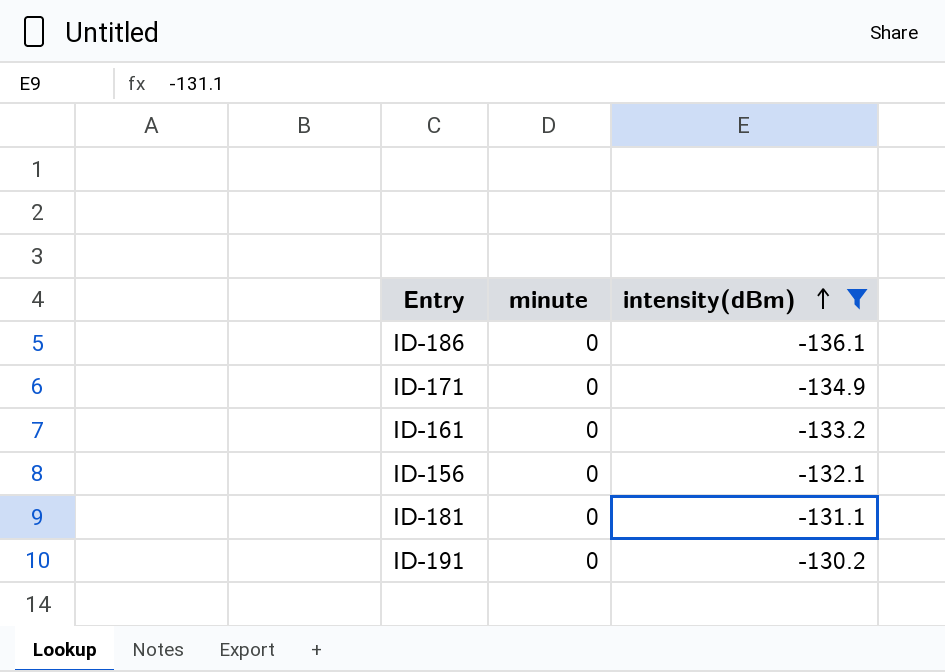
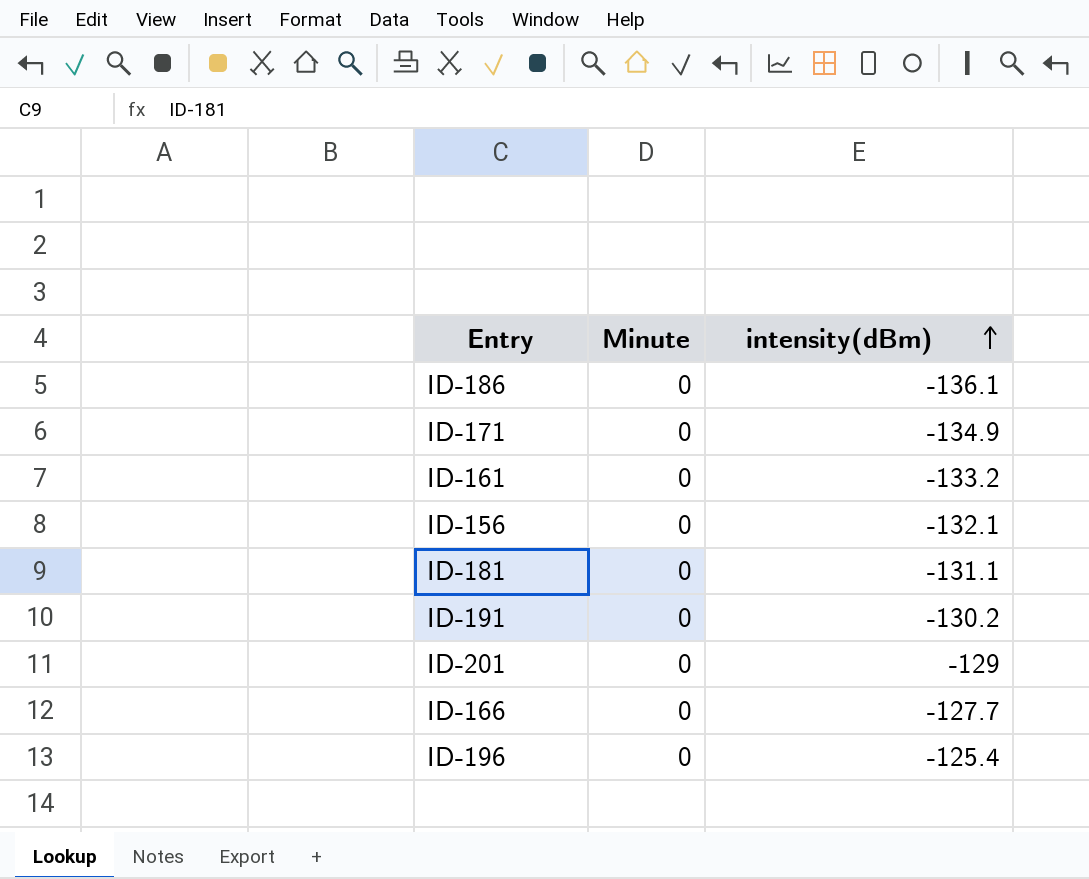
filter: intensity(dBm) <= -130.2 -> none
column name: minute -> Minute

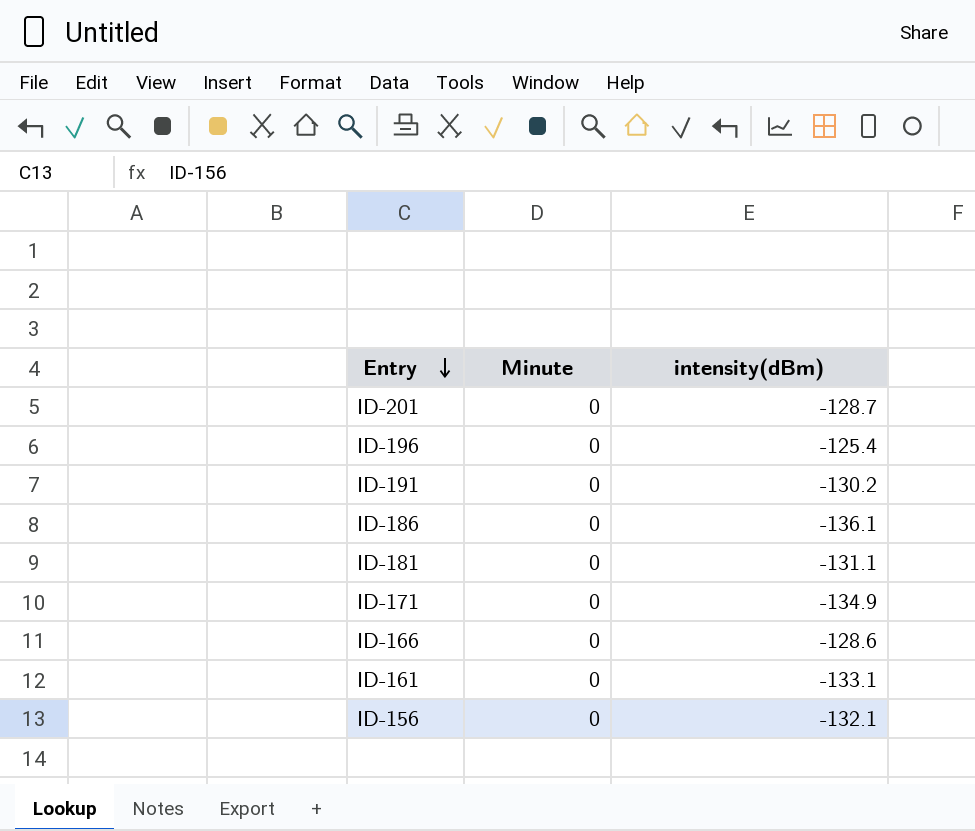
row order: intensity(dBm) ascending -> Entry descending
ID-201 | intensity(dBm): -129 -> -128.7
ID-166 | intensity(dBm): -127.7 -> -128.6
ID-161 | intensity(dBm): -133.2 -> -133.1

